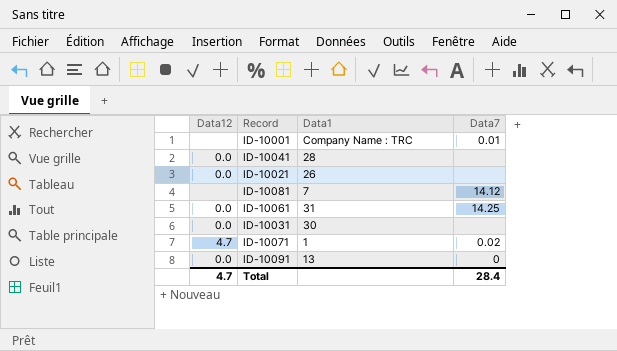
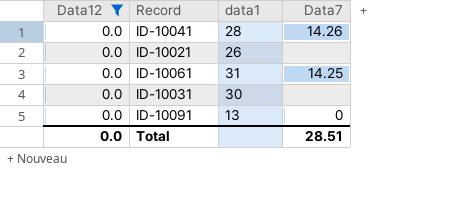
filter: none -> Data12 = 0.0
column name: Data1 -> data1
ID-10041 | Data7: none -> 14.26
Total | Data12: 4.7 -> 0.0
Total | Data7: 28.4 -> 28.51

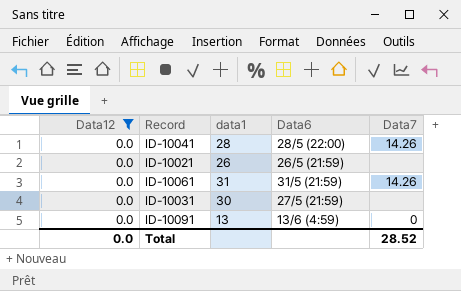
column Data6 | position: none -> 4
ID-10061 | Data7: 14.25 -> 14.26
Total | Data7: 28.51 -> 28.52

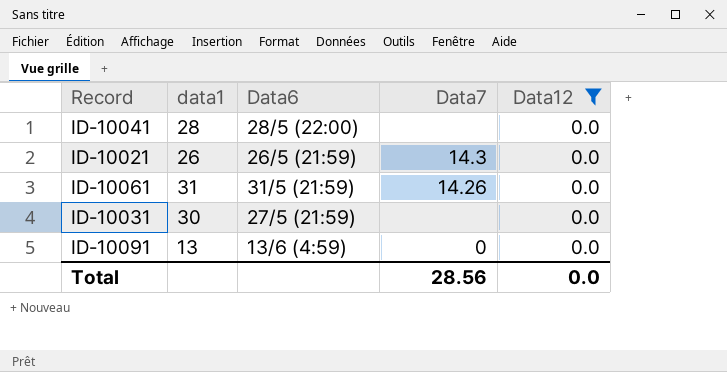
column Data12 | position: 1 -> 5
ID-10041 | Data7: 14.26 -> none
ID-10021 | Data7: none -> 14.3
Total | Data7: 28.52 -> 28.56

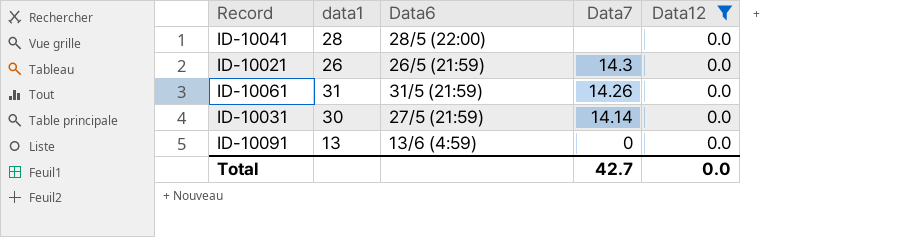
ID-10031 | Data7: none -> 14.14
Total | Data7: 28.56 -> 42.7

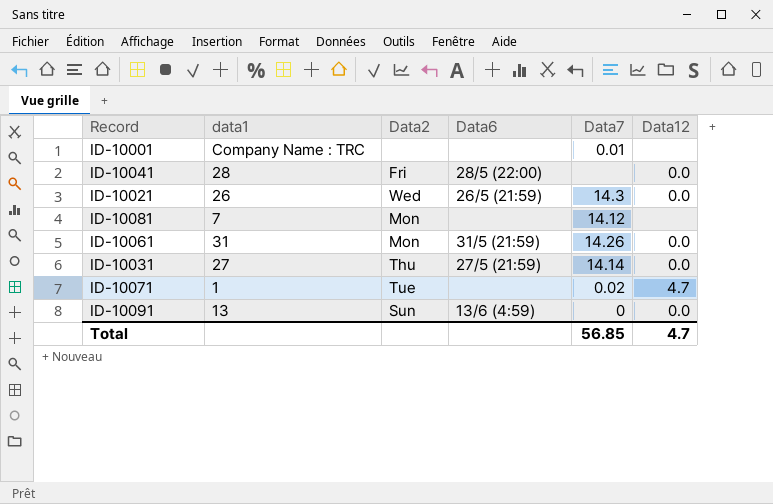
filter: Data12 = 0.0 -> none
column Data2 | position: none -> 3
ID-10031 | data1: 30 -> 27
Total | Data7: 42.7 -> 56.85
Total | Data12: 0.0 -> 4.7

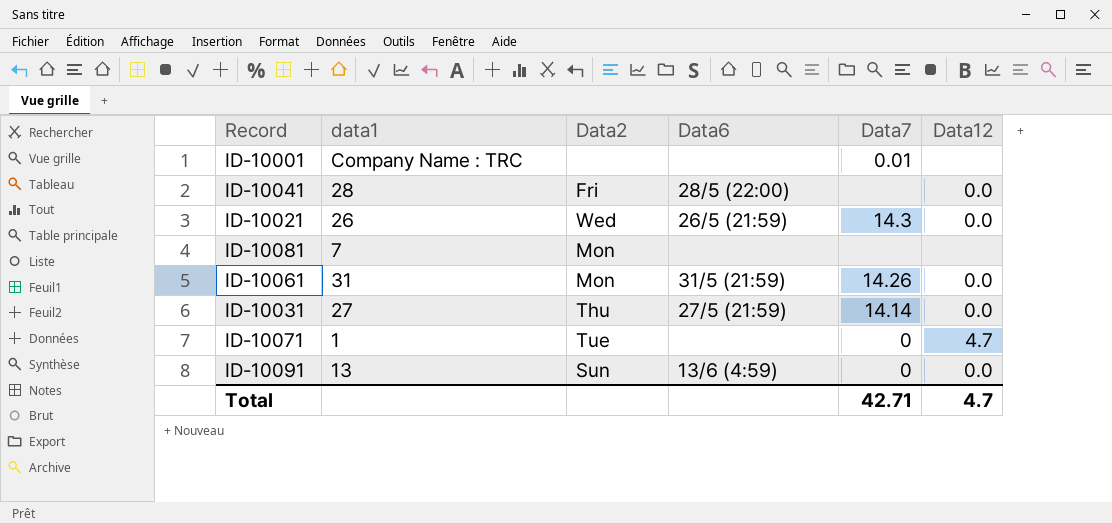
ID-10081 | Data7: 14.12 -> none
ID-10071 | Data7: 0.02 -> 0
Total | Data7: 56.85 -> 42.71

